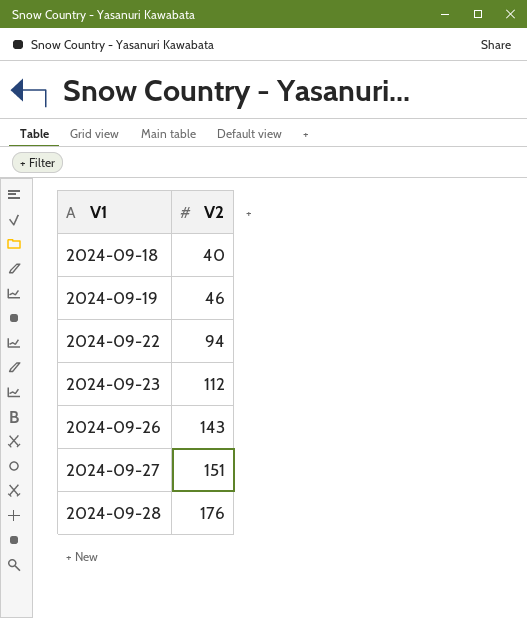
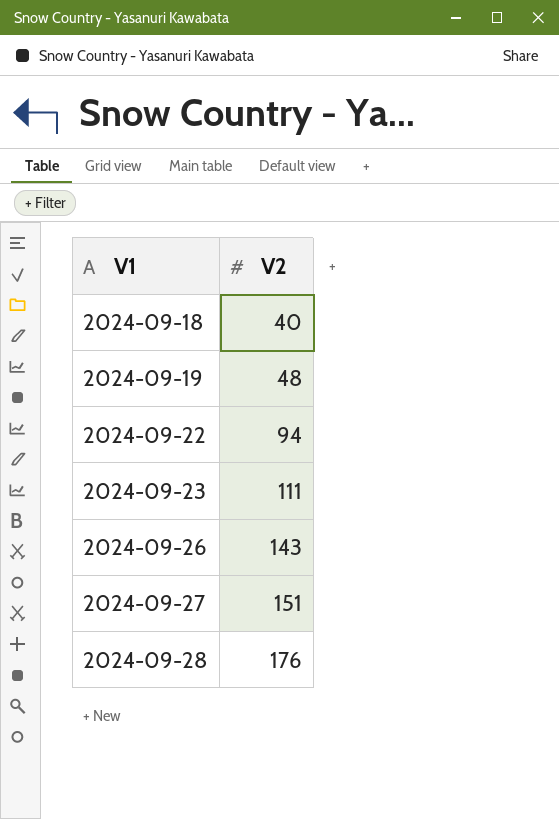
2024-09-19 | V2: 46 -> 48
2024-09-23 | V2: 112 -> 111

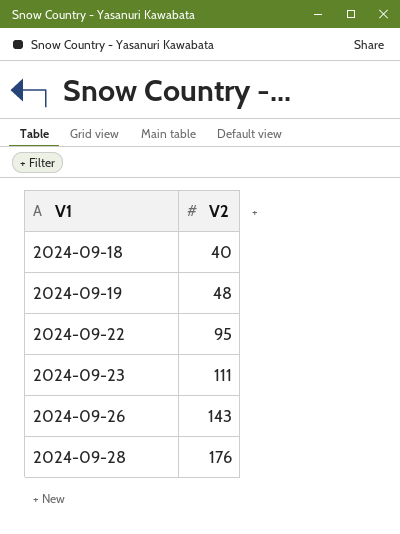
row 2024-09-27: 151 -> none
2024-09-22 | V2: 94 -> 95

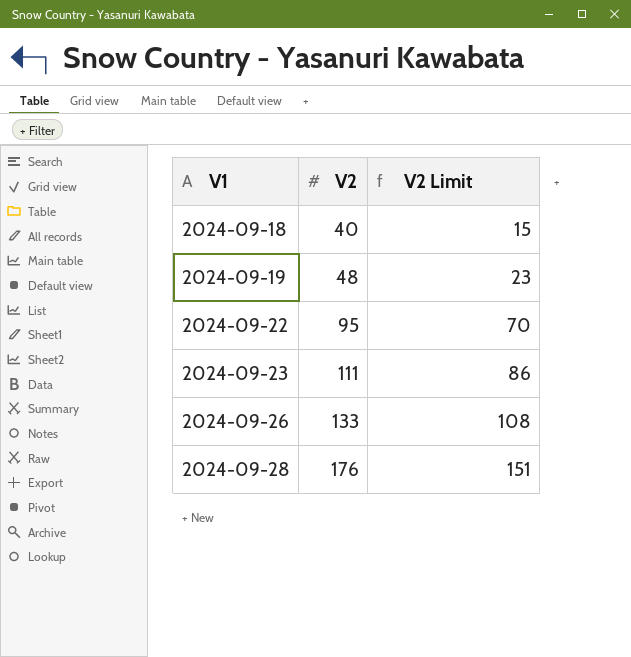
column V2 Limit | formula: none -> [V2] - 25
2024-09-26 | V2: 143 -> 133

